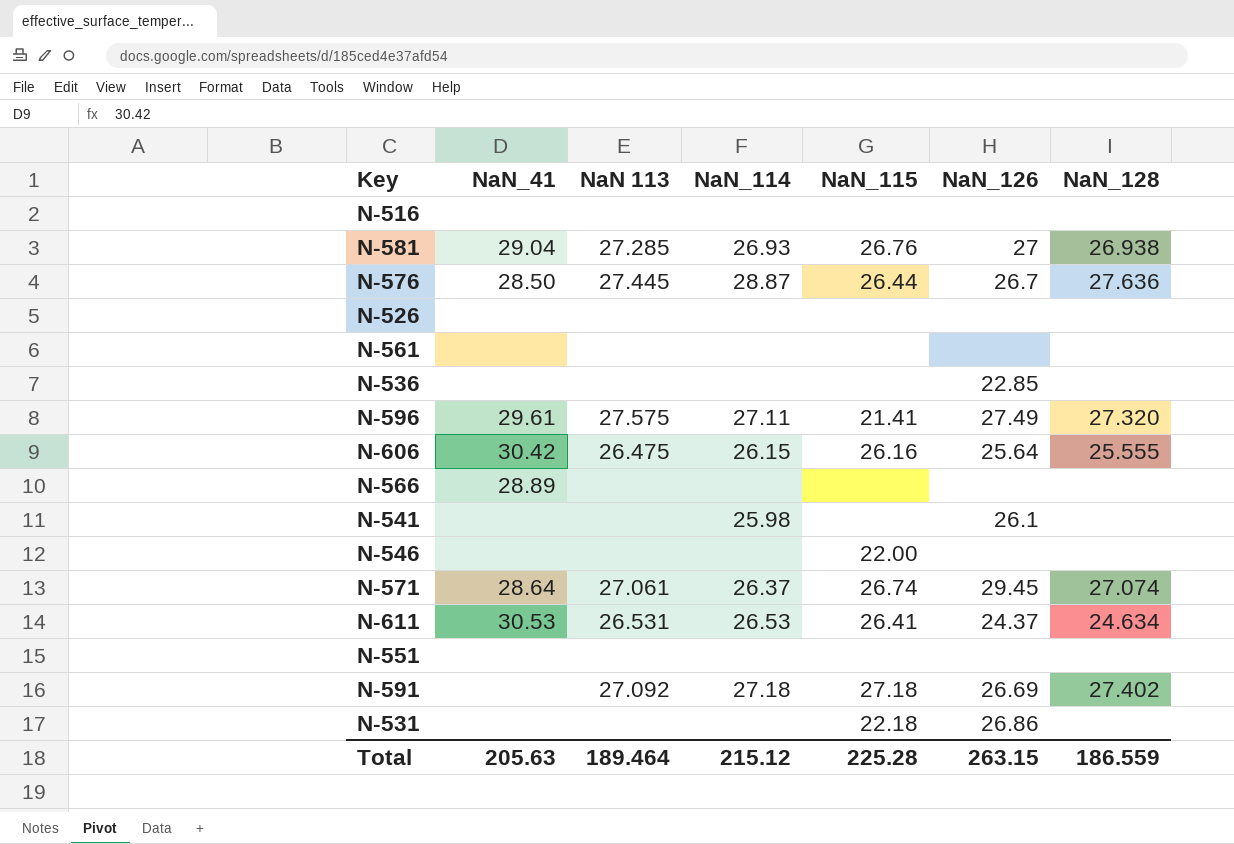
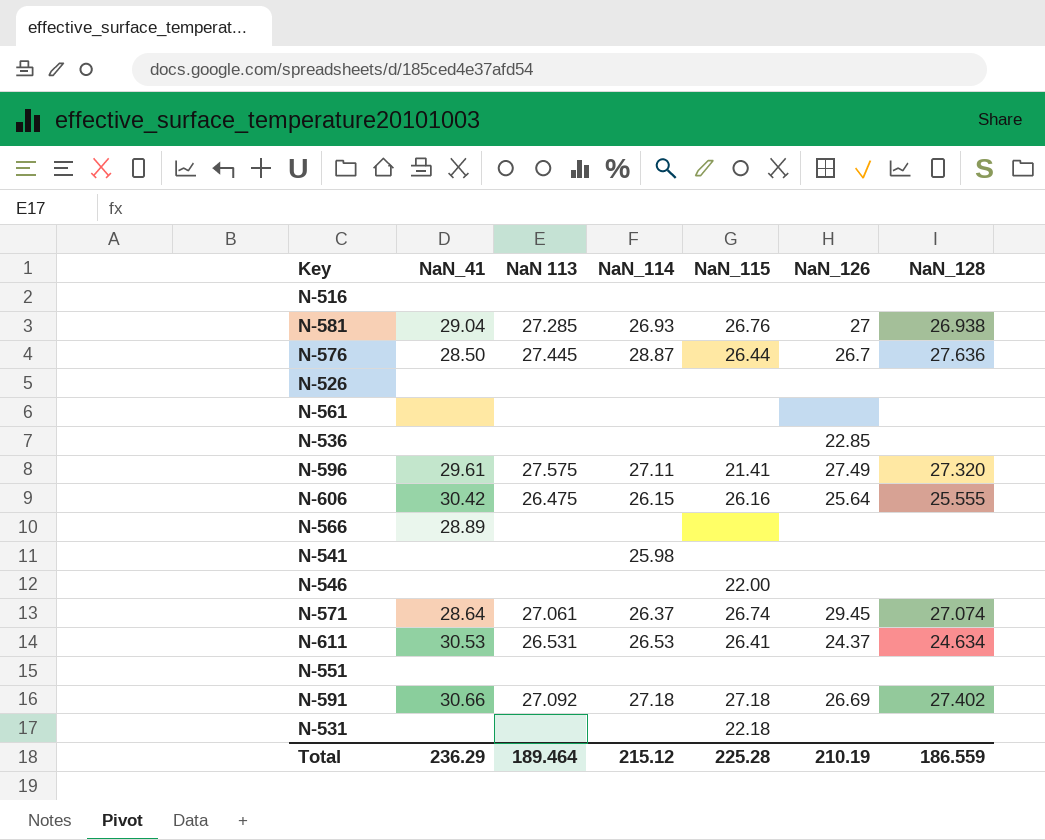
N-541 | NaN_126: 26.1 -> none
N-591 | NaN_41: none -> 30.66
N-531 | NaN_126: 26.86 -> none
Total | NaN_41: 205.63 -> 236.29
Total | NaN_126: 263.15 -> 210.19

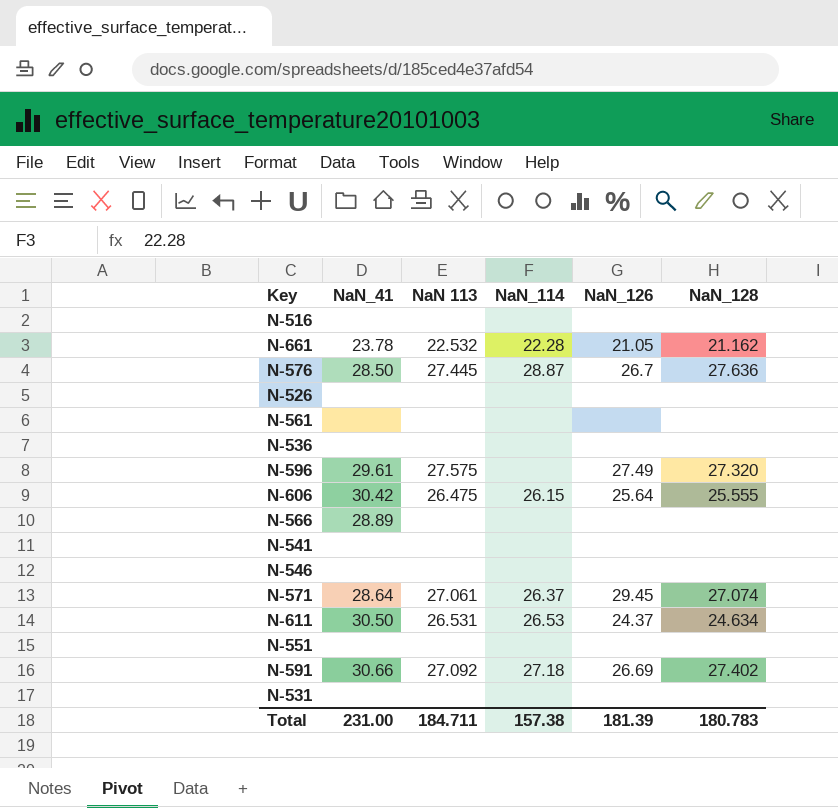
column NaN_115 | position: 5 -> none
row N-581: 29.04 | 27.285 | 26.93 | 26.76 | 27 | 26.938 -> none
row N-661: none -> 23.78 | 22.532 | 22.28 | 21.05 | 21.162
N-536 | NaN_126: 22.85 -> none
N-596 | NaN_114: 27.11 -> none
N-541 | NaN_114: 25.98 -> none
N-611 | NaN_41: 30.53 -> 30.50
Total | NaN_41: 236.29 -> 231.00
Total | NaN 113: 189.464 -> 184.711
Total | NaN_114: 215.12 -> 157.38
Total | NaN_126: 210.19 -> 181.39
Total | NaN_128: 186.559 -> 180.783

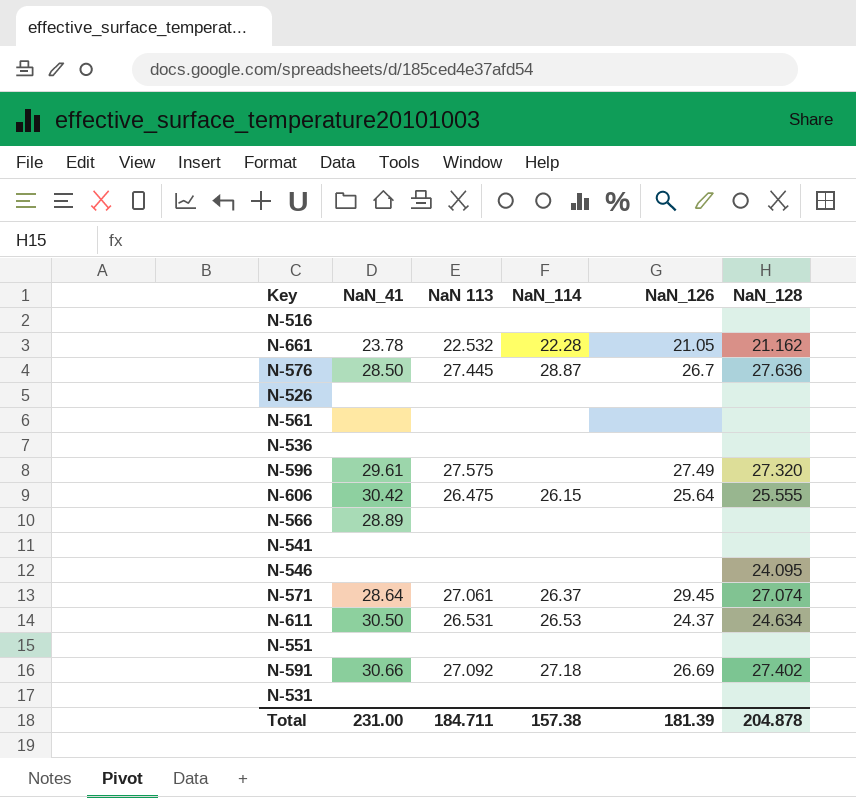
N-546 | NaN_128: none -> 24.095
Total | NaN_128: 180.783 -> 204.878

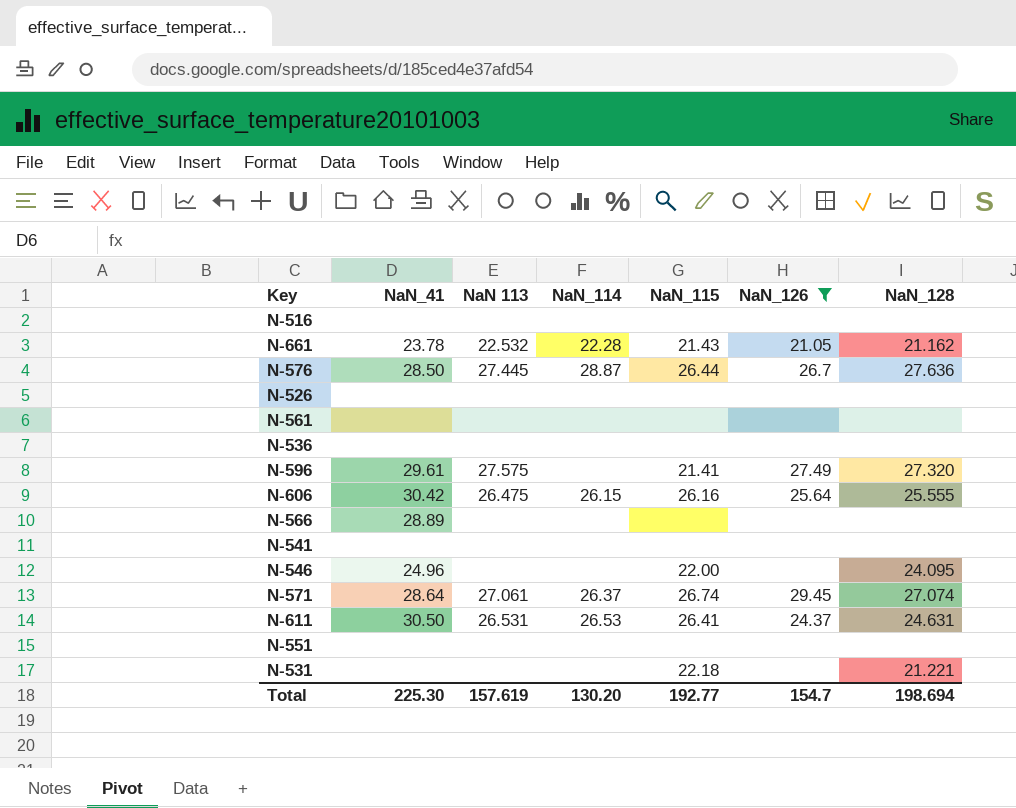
filter: none -> NaN_126 != 26.69
column NaN_115 | position: none -> 5
N-546 | NaN_41: none -> 24.96
N-611 | NaN_128: 24.634 -> 24.631
N-531 | NaN_128: none -> 21.221
Total | NaN_41: 231.00 -> 225.30
Total | NaN 113: 184.711 -> 157.619
Total | NaN_114: 157.38 -> 130.20
Total | NaN_126: 181.39 -> 154.7
Total | NaN_128: 204.878 -> 198.694

